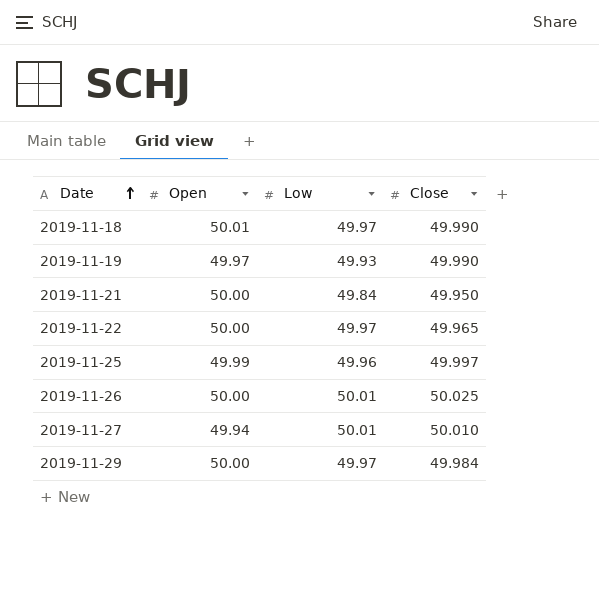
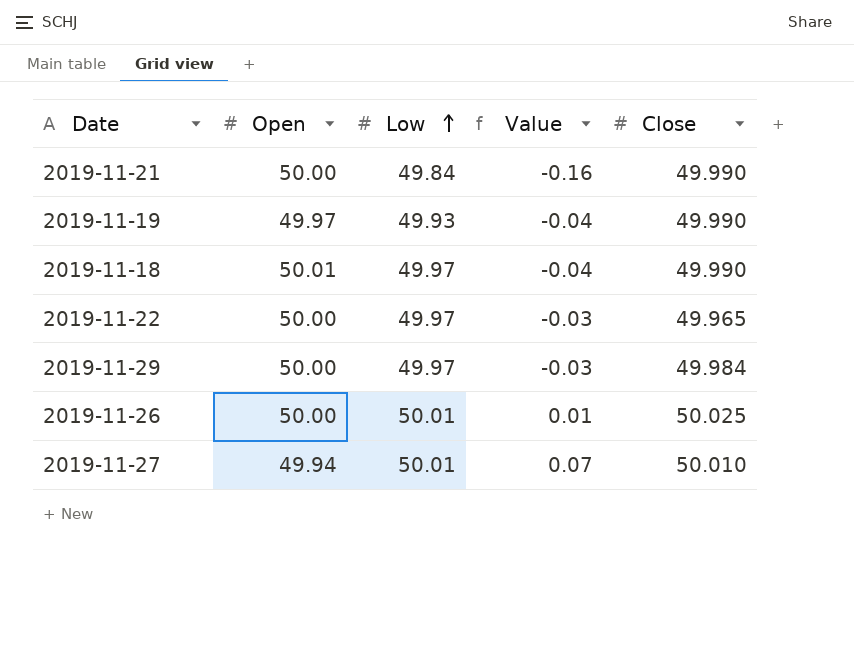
row order: Date ascending -> Low ascending
column Value | formula: none -> [Low] - [Open]
row 2019-11-25: 49.99 | 49.96 | 49.997 -> none
2019-11-21 | Close: 49.950 -> 49.990

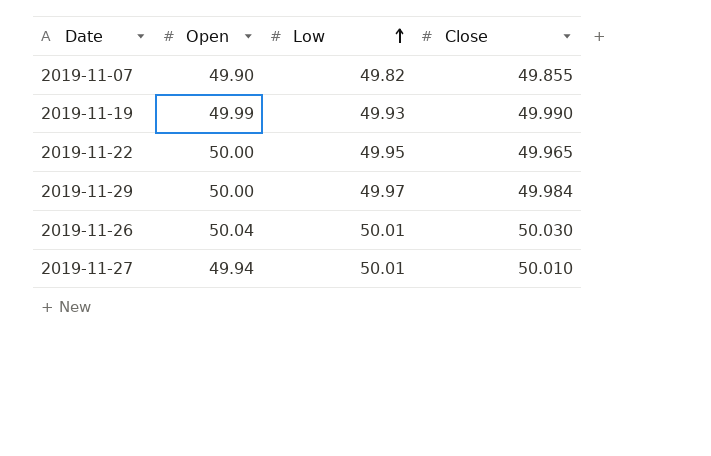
column Value | formula: [Low] - [Open] -> none
row 2019-11-21: 50.00 | 49.84 | -0.16 | 49.990 -> none
row 2019-11-18: 50.01 | 49.97 | -0.04 | 49.990 -> none
row 2019-11-07: none -> 49.90 | 49.82 | 49.855
2019-11-19 | Open: 49.97 -> 49.99
2019-11-22 | Low: 49.97 -> 49.95
2019-11-26 | Open: 50.00 -> 50.04
2019-11-26 | Close: 50.025 -> 50.030

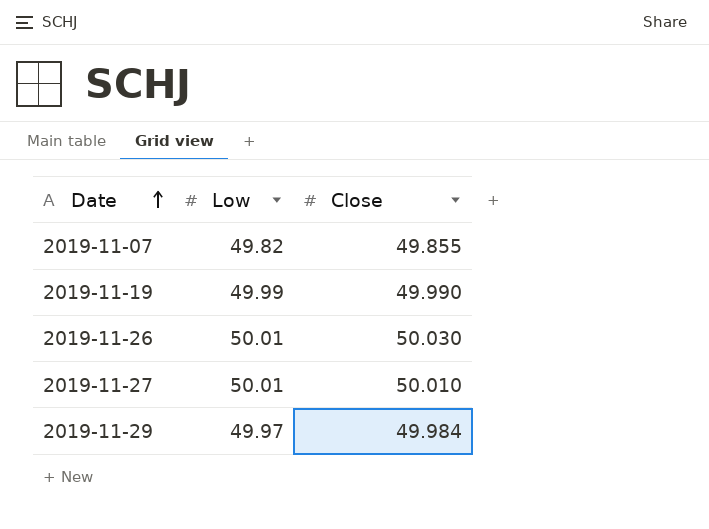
row order: Low ascending -> Date ascending
column Open | position: 2 -> none
row 2019-11-22: 50.00 | 49.95 | 49.965 -> none
2019-11-19 | Low: 49.93 -> 49.99

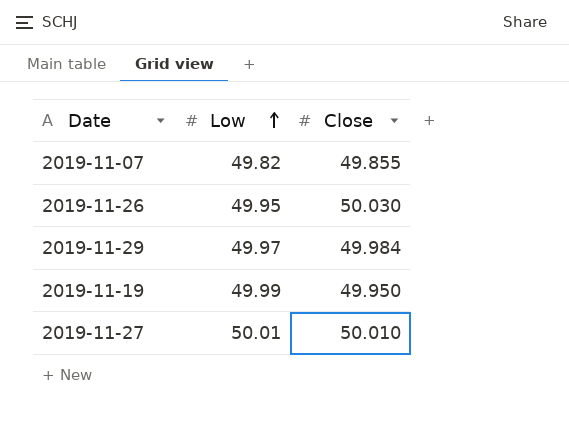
row order: Date ascending -> Low ascending
2019-11-26 | Low: 50.01 -> 49.95
2019-11-19 | Close: 49.990 -> 49.950

